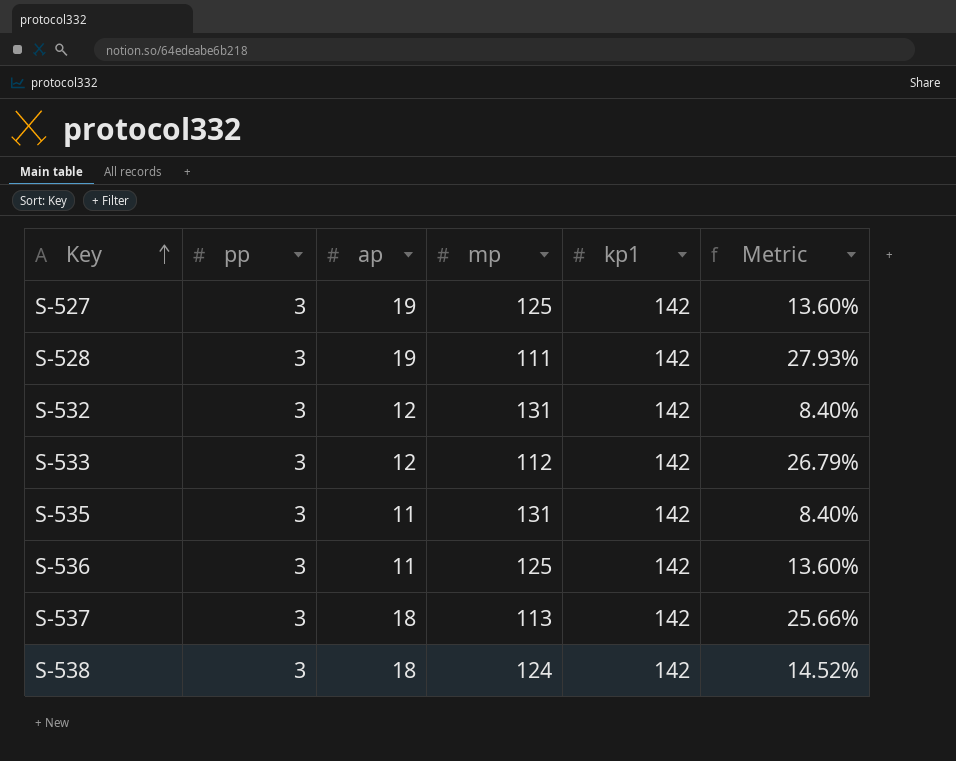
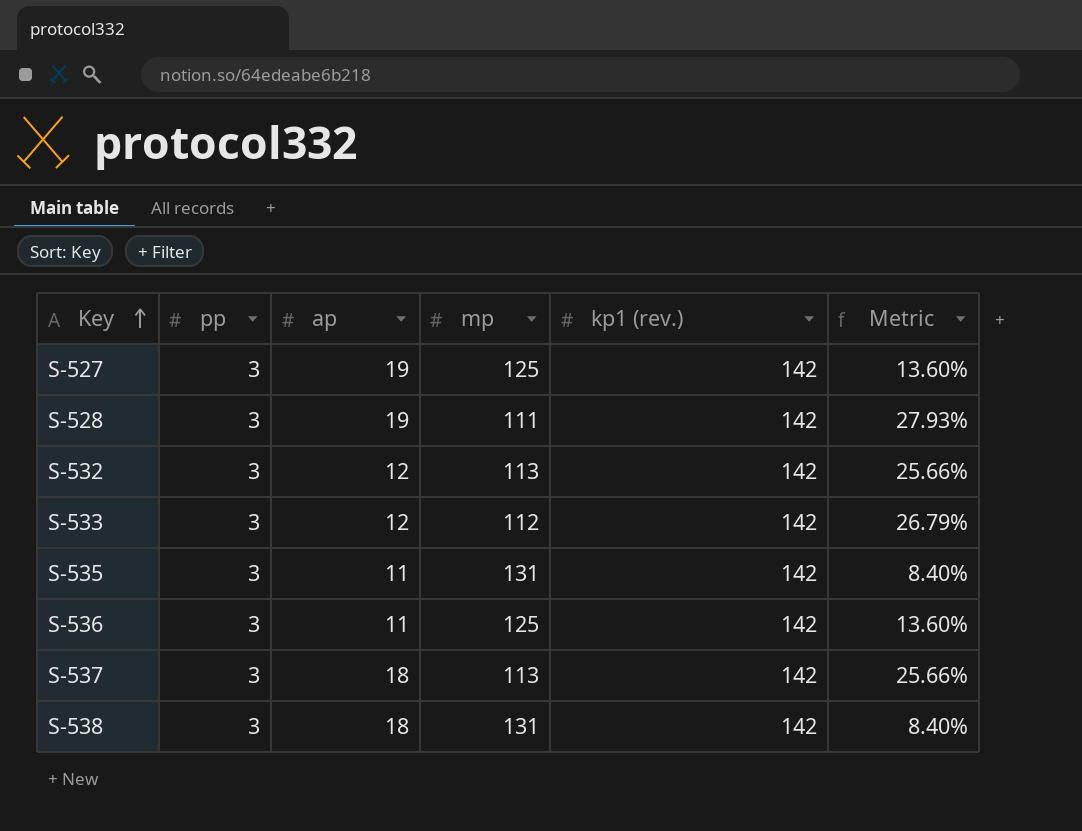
column name: kp1 -> kp1 (rev.)
S-532 | mp: 131 -> 113
S-532 | Metric: 8.40% -> 25.66%
S-538 | mp: 124 -> 131
S-538 | Metric: 14.52% -> 8.40%

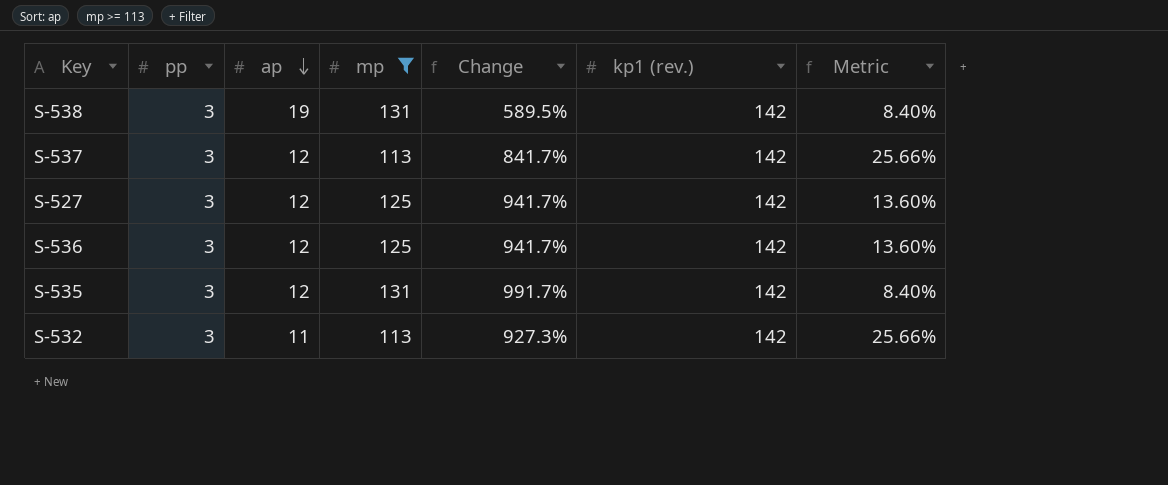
filter: none -> mp >= 113
row order: Key ascending -> ap descending
column Change | formula: none -> ([mp] - [ap]) / [ap]
S-538 | ap: 18 -> 19
S-537 | ap: 18 -> 12
S-527 | ap: 19 -> 12
S-536 | ap: 11 -> 12
S-535 | ap: 11 -> 12
S-532 | ap: 12 -> 11

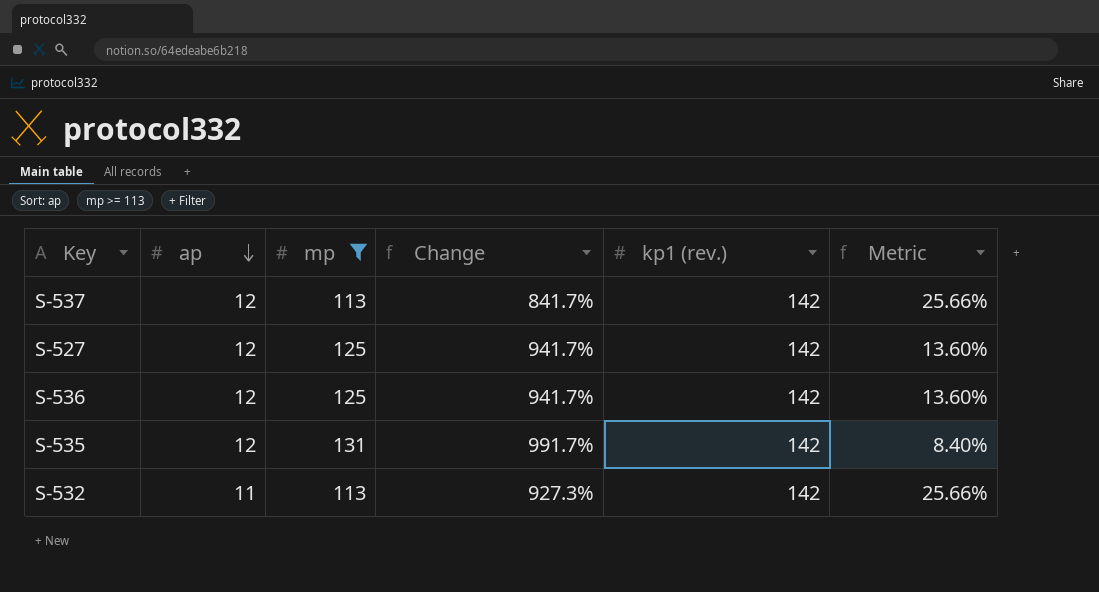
column pp | position: 2 -> none
row S-538: 3 | 19 | 131 | 589.5% | 142 | 8.40% -> none

